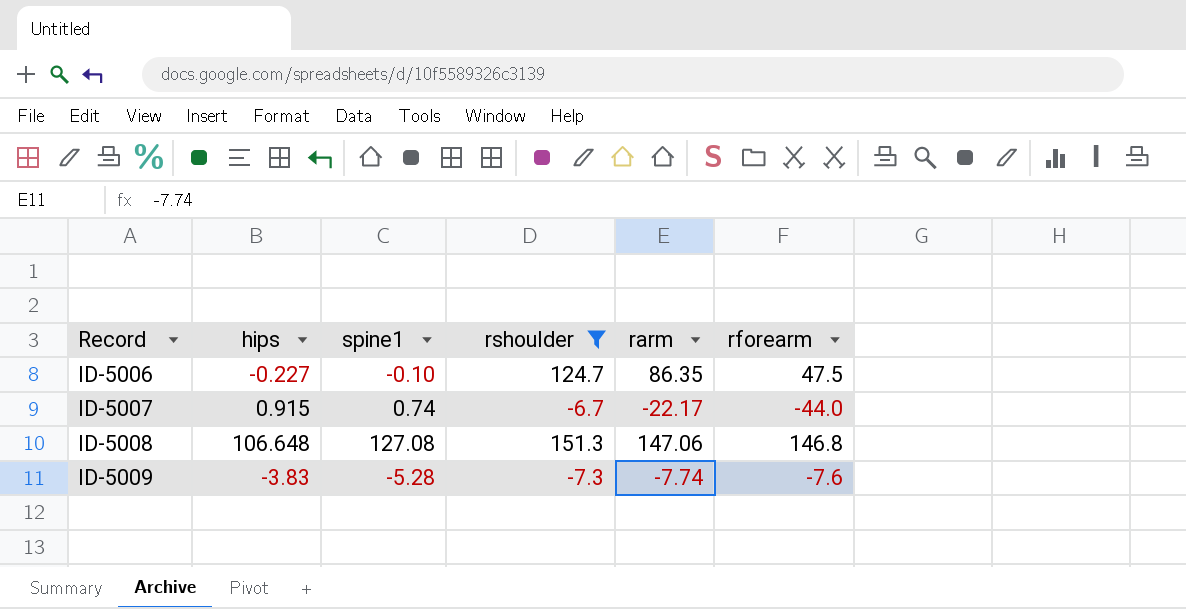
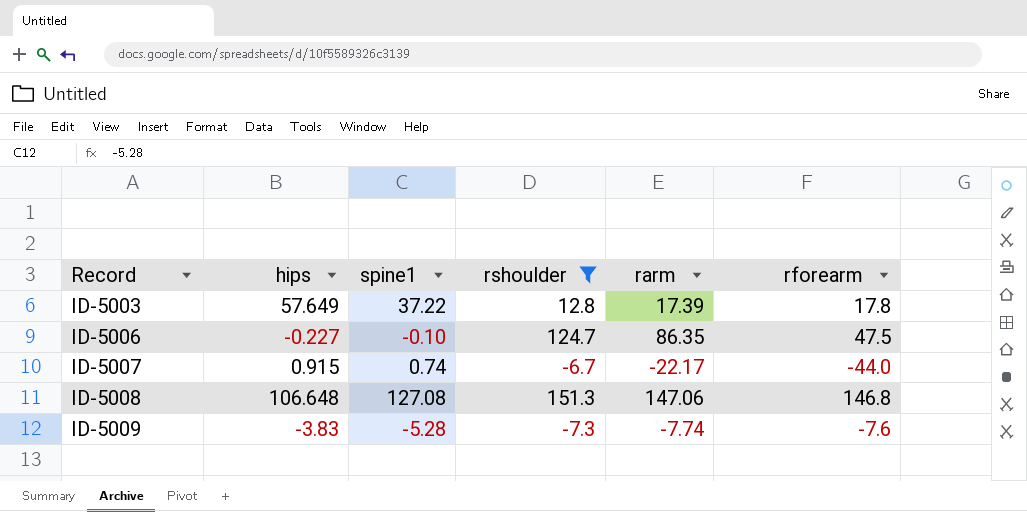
row ID-5003: none -> 57.649 | 37.22 | 12.8 | 17.39 | 17.8

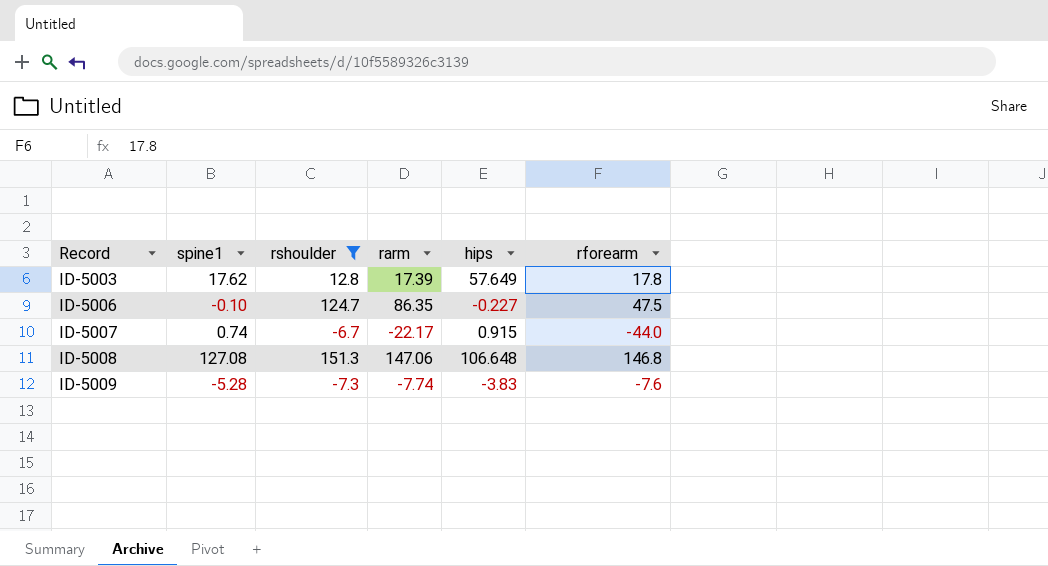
column hips | position: 2 -> 5
ID-5003 | spine1: 37.22 -> 17.62

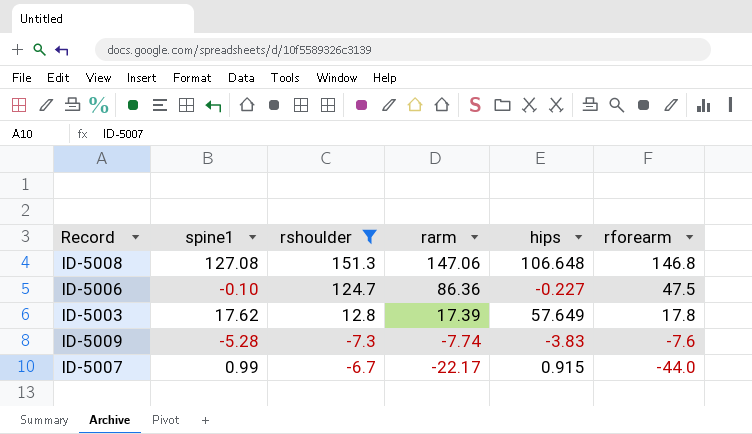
row order: Record ascending -> rarm descending
ID-5006 | rarm: 86.35 -> 86.36
ID-5007 | spine1: 0.74 -> 0.99

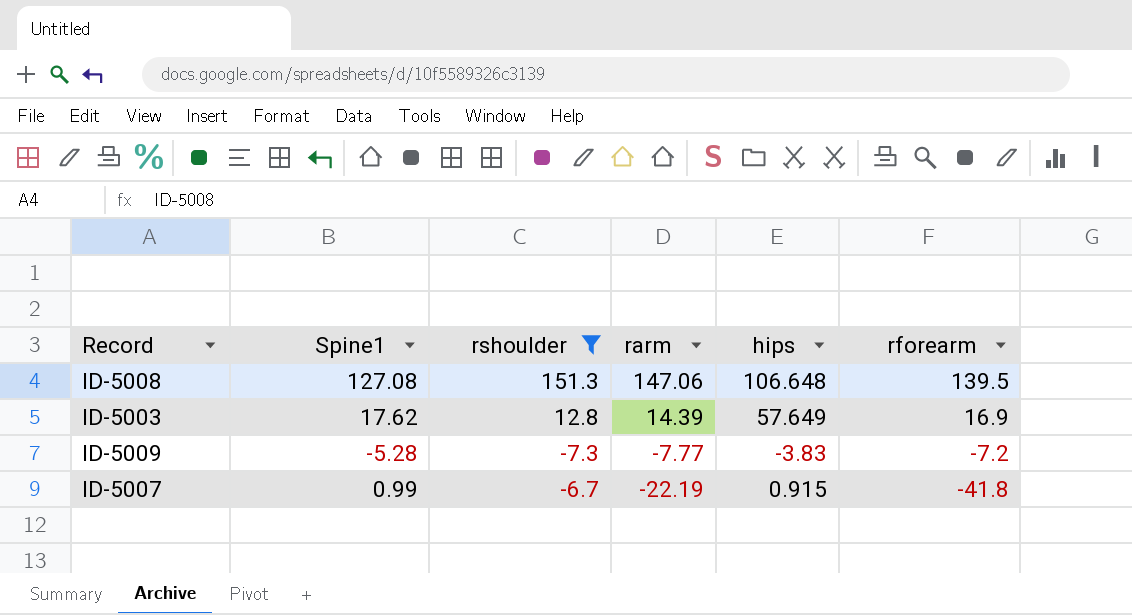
column name: spine1 -> Spine1
row ID-5006: -0.10 | 124.7 | 86.36 | -0.227 | 47.5 -> none
ID-5008 | rforearm: 146.8 -> 139.5
ID-5003 | rarm: 17.39 -> 14.39
ID-5003 | rforearm: 17.8 -> 16.9
ID-5009 | rarm: -7.74 -> -7.77
ID-5009 | rforearm: -7.6 -> -7.2
ID-5007 | rarm: -22.17 -> -22.19
ID-5007 | rforearm: -44.0 -> -41.8

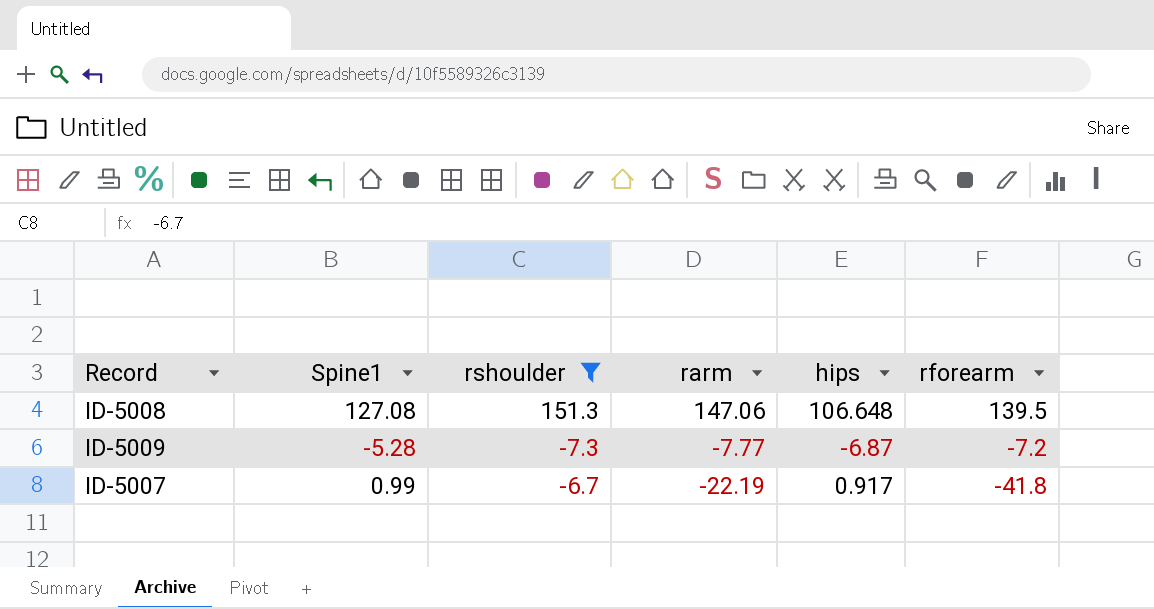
row ID-5003: 17.62 | 12.8 | 14.39 | 57.649 | 16.9 -> none
ID-5009 | hips: -3.83 -> -6.87
ID-5007 | hips: 0.915 -> 0.917

